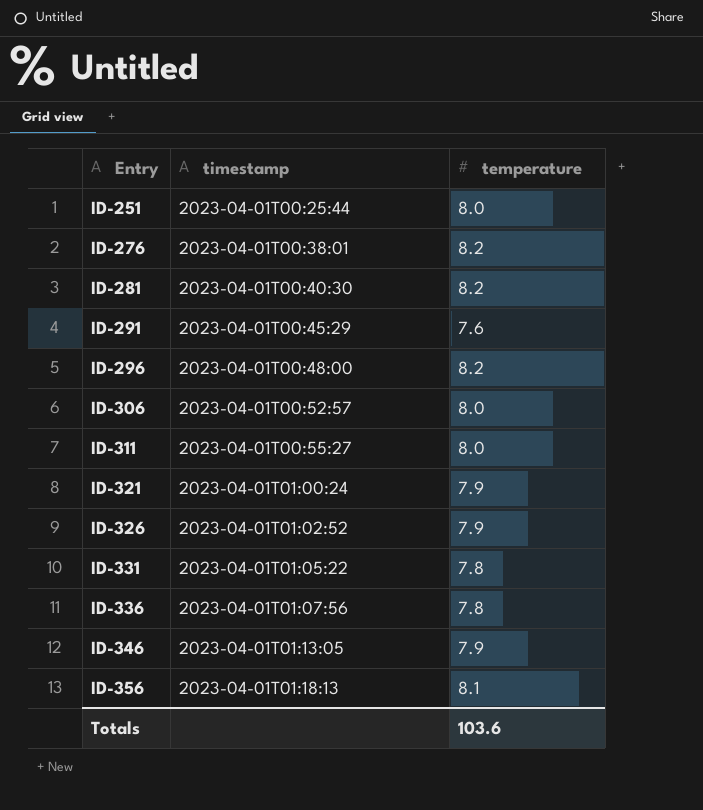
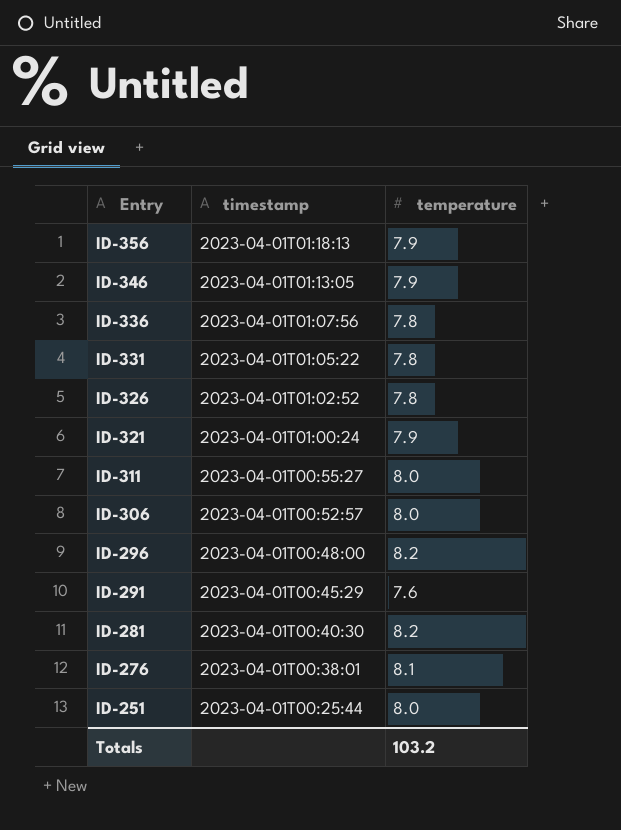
row order: Entry ascending -> Entry descending
ID-356 | temperature: 8.1 -> 7.9
ID-326 | temperature: 7.9 -> 7.8
ID-276 | temperature: 8.2 -> 8.1
Totals | temperature: 103.6 -> 103.2

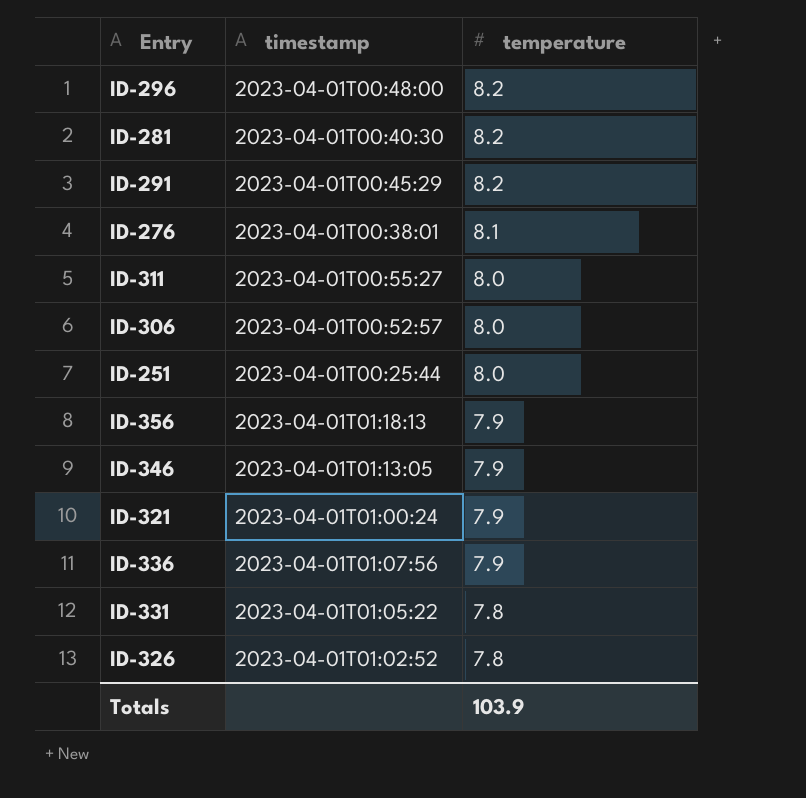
row order: Entry descending -> temperature descending
ID-291 | temperature: 7.6 -> 8.2
ID-336 | temperature: 7.8 -> 7.9
Totals | temperature: 103.2 -> 103.9

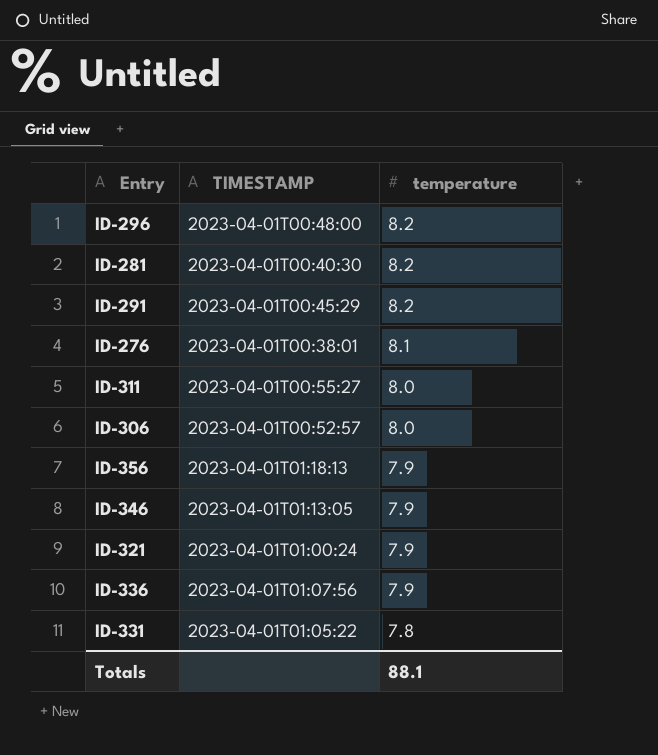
column name: timestamp -> TIMESTAMP
row ID-251: 2023-04-01T00:25:44 | 8.0 -> none
row ID-326: 2023-04-01T01:02:52 | 7.8 -> none
Totals | temperature: 103.9 -> 88.1

